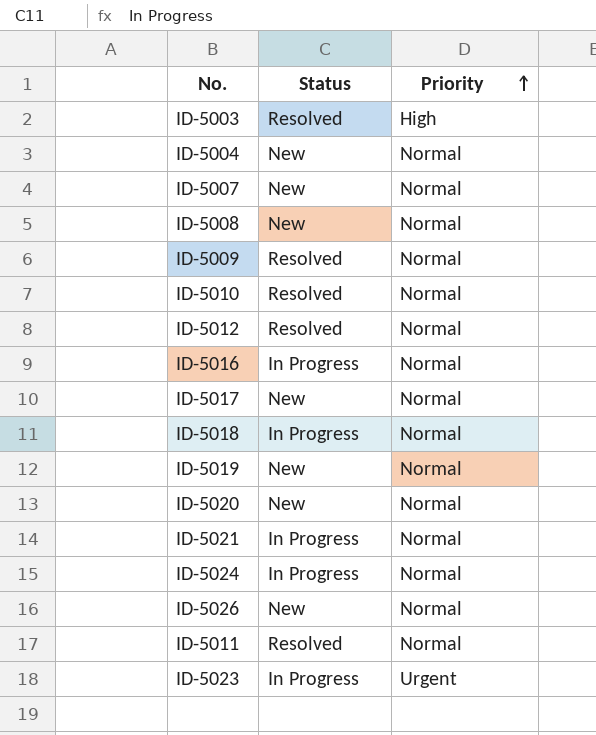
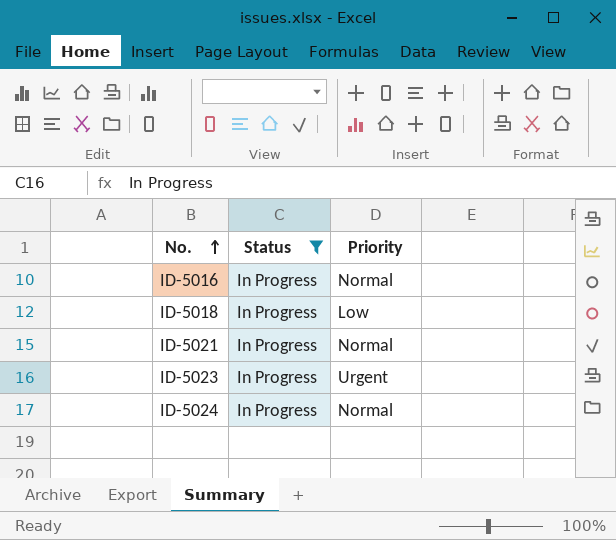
filter: none -> Status = In Progress
row order: Priority ascending -> No. ascending
ID-5018 | Priority: Normal -> Low

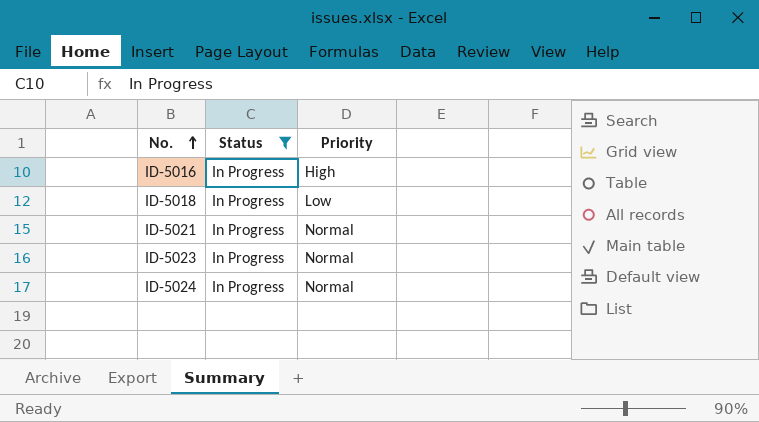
ID-5016 | Priority: Normal -> High
ID-5023 | Priority: Urgent -> Normal

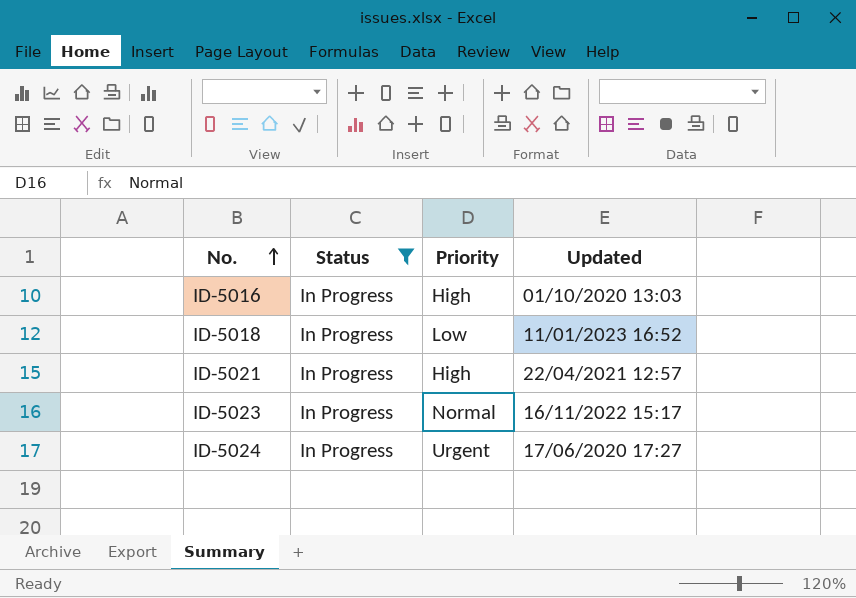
column Updated | position: none -> 4
ID-5021 | Priority: Normal -> High
ID-5024 | Priority: Normal -> Urgent

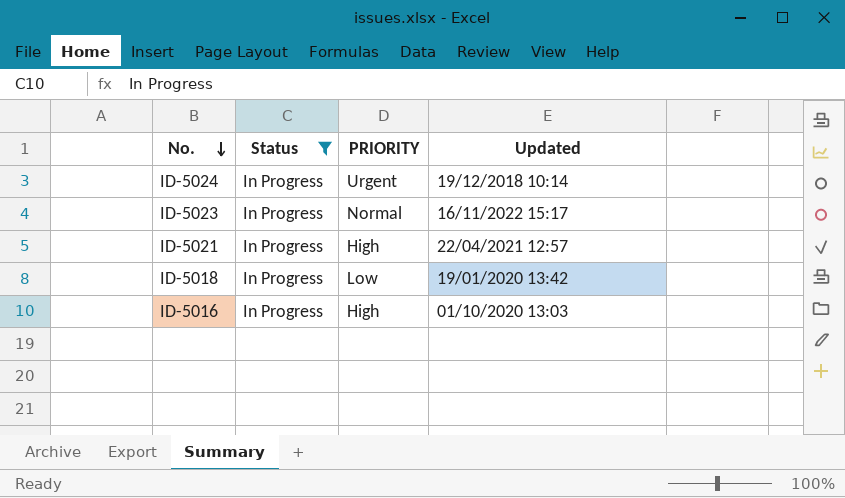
row order: No. ascending -> No. descending
column name: Priority -> PRIORITY
ID-5024 | Updated: 17/06/2020 17:27 -> 19/12/2018 10:14
ID-5018 | Updated: 11/01/2023 16:52 -> 19/01/2020 13:42

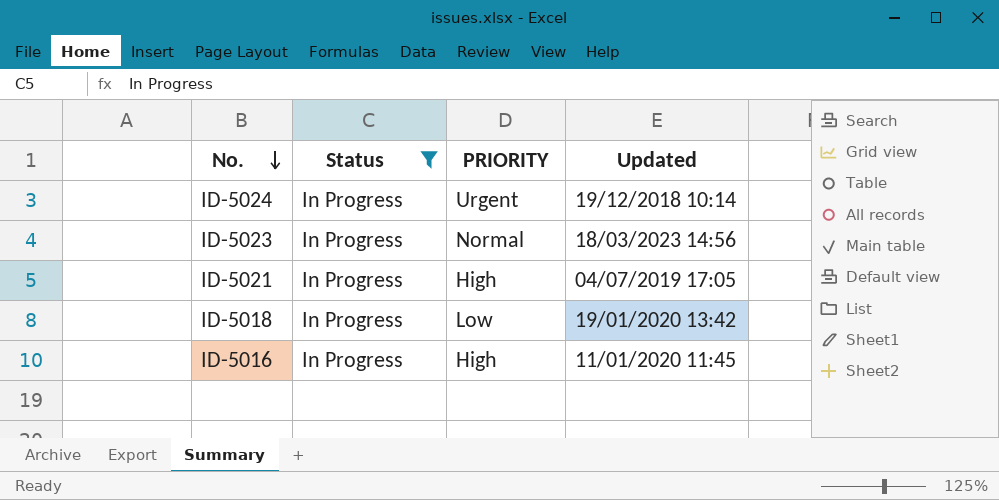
ID-5023 | Updated: 16/11/2022 15:17 -> 18/03/2023 14:56
ID-5021 | Updated: 22/04/2021 12:57 -> 04/07/2019 17:05
ID-5016 | Updated: 01/10/2020 13:03 -> 11/01/2020 11:45

